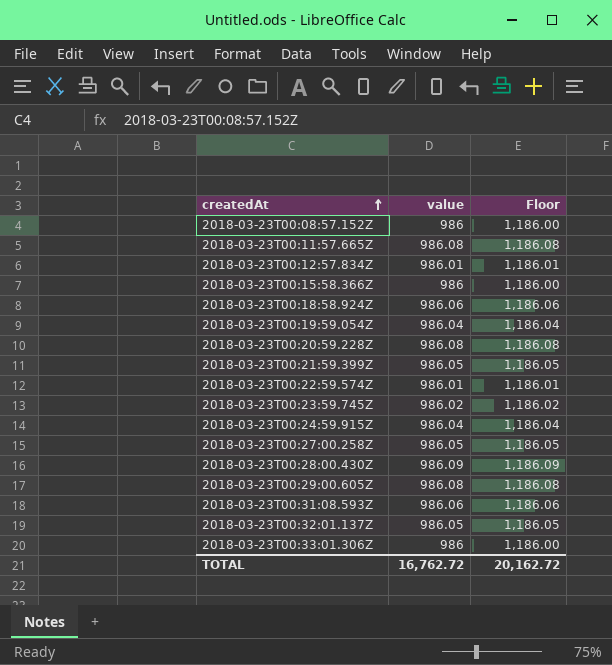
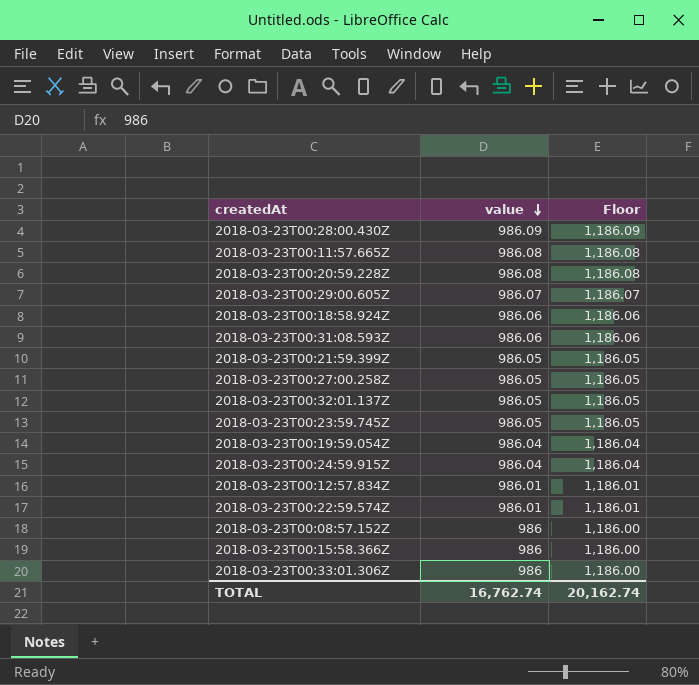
row order: createdAt ascending -> value descending
2018-03-23T00:29:00.605Z | value: 986.08 -> 986.07
2018-03-23T00:29:00.605Z | Floor: 1,186.08 -> 1,186.07
2018-03-23T00:23:59.745Z | value: 986.02 -> 986.05
2018-03-23T00:23:59.745Z | Floor: 1,186.02 -> 1,186.05
TOTAL | value: 16,762.72 -> 16,762.74
TOTAL | Floor: 20,162.72 -> 20,162.74

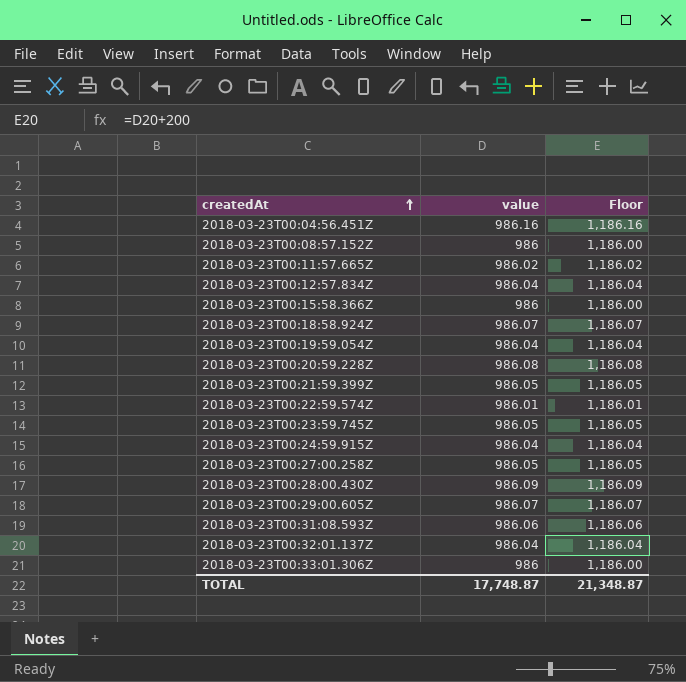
row order: value descending -> createdAt ascending
row 2018-03-23T00:04:56.451Z: none -> 986.16 | 1,186.16
2018-03-23T00:11:57.665Z | value: 986.08 -> 986.02
2018-03-23T00:11:57.665Z | Floor: 1,186.08 -> 1,186.02
2018-03-23T00:12:57.834Z | value: 986.01 -> 986.04
2018-03-23T00:12:57.834Z | Floor: 1,186.01 -> 1,186.04
2018-03-23T00:18:58.924Z | value: 986.06 -> 986.07
2018-03-23T00:18:58.924Z | Floor: 1,186.06 -> 1,186.07
2018-03-23T00:32:01.137Z | value: 986.05 -> 986.04
2018-03-23T00:32:01.137Z | Floor: 1,186.05 -> 1,186.04
TOTAL | value: 16,762.74 -> 17,748.87
TOTAL | Floor: 20,162.74 -> 21,348.87

